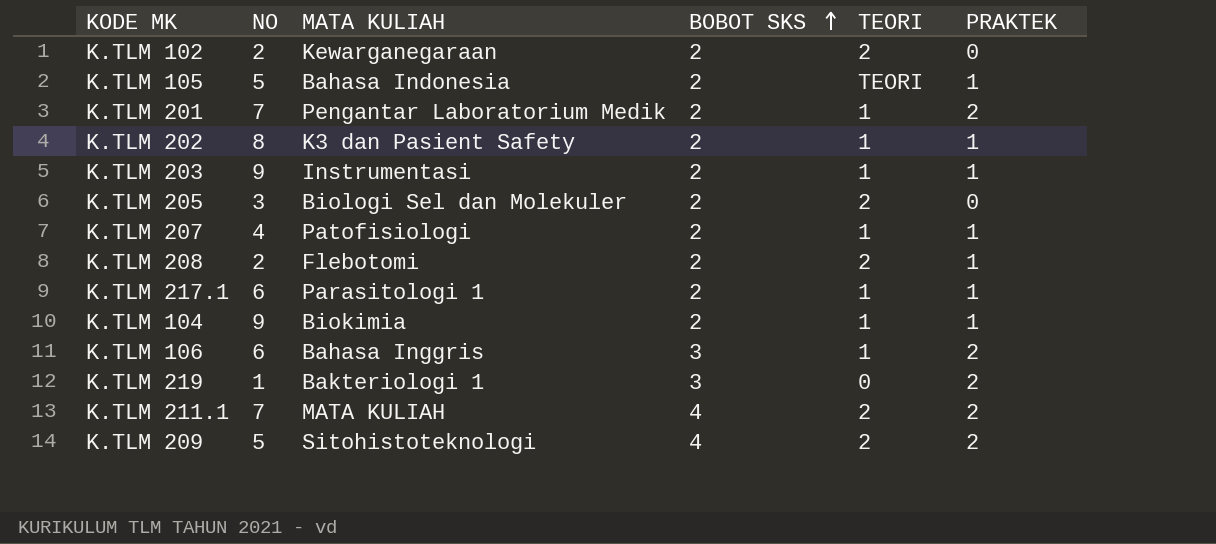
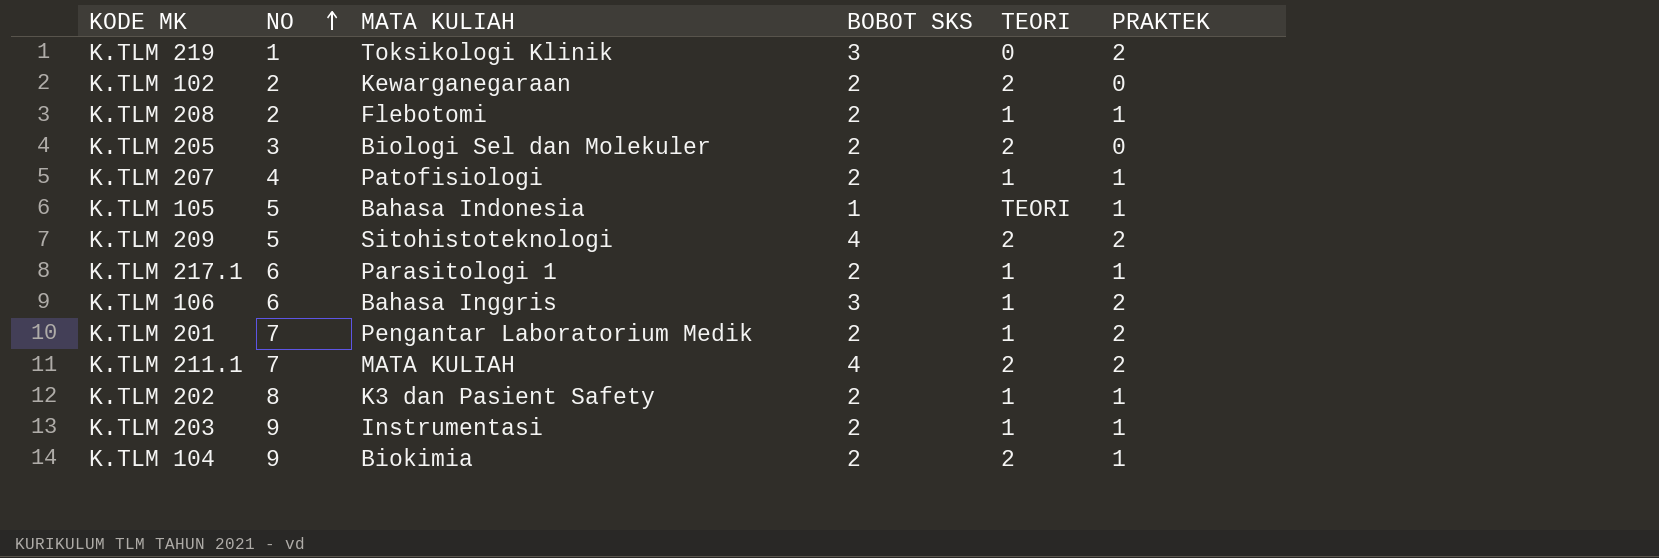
row order: BOBOT SKS ascending -> NO ascending
K.TLM 219 | MATA KULIAH: Bakteriologi 1 -> Toksikologi Klinik
K.TLM 208 | TEORI: 2 -> 1
K.TLM 105 | BOBOT SKS: 2 -> 1
K.TLM 104 | TEORI: 1 -> 2

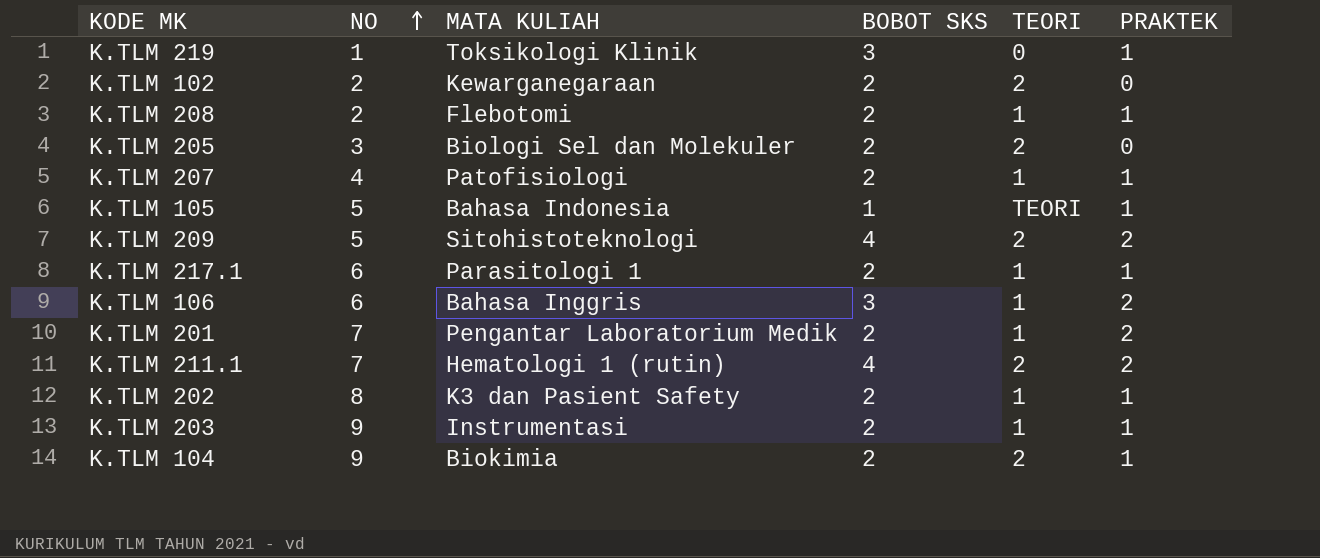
K.TLM 219 | PRAKTEK: 2 -> 1
K.TLM 211.1 | MATA KULIAH: MATA KULIAH -> Hematologi 1 (rutin)

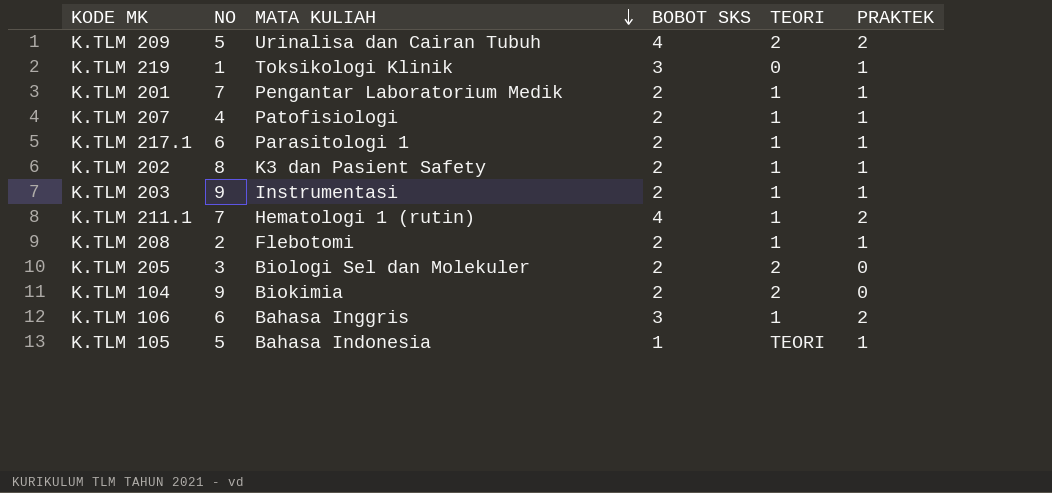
row order: NO ascending -> MATA KULIAH descending
row K.TLM 102: 2 | Kewarganegaraan | 2 | 2 | 0 -> none
K.TLM 209 | MATA KULIAH: Sitohistoteknologi -> Urinalisa dan Cairan Tubuh
K.TLM 201 | PRAKTEK: 2 -> 1
K.TLM 211.1 | TEORI: 2 -> 1
K.TLM 104 | PRAKTEK: 1 -> 0

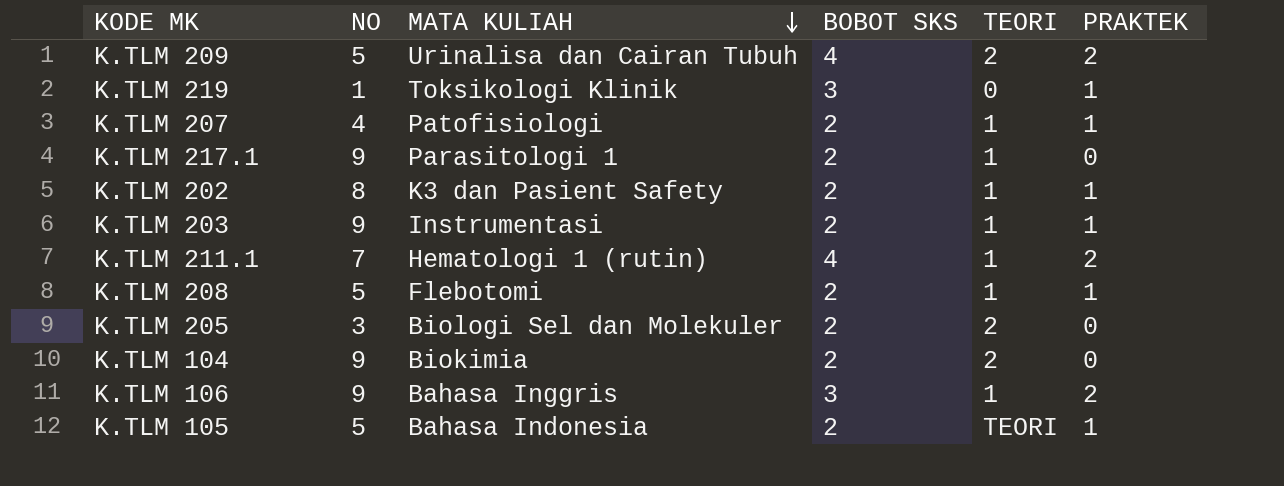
row K.TLM 201: 7 | Pengantar Laboratorium Medik | 2 | 1 | 1 -> none
K.TLM 217.1 | NO: 6 -> 9
K.TLM 217.1 | PRAKTEK: 1 -> 0
K.TLM 208 | NO: 2 -> 5
K.TLM 106 | NO: 6 -> 9
K.TLM 105 | BOBOT SKS: 1 -> 2

